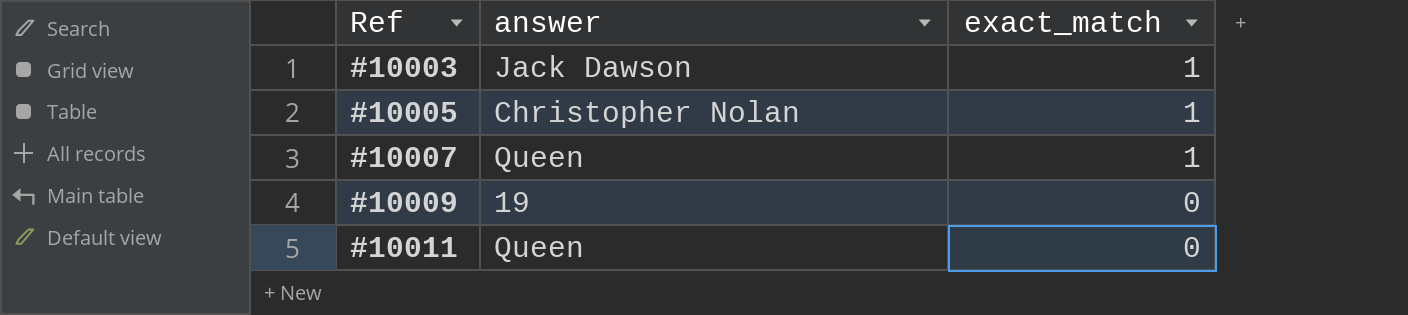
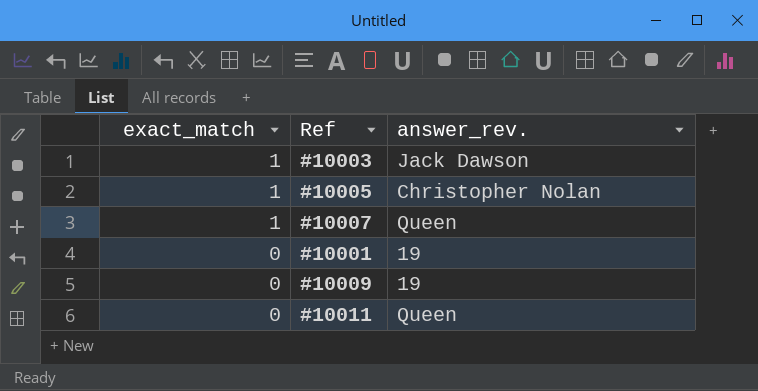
column exact_match | position: 3 -> 1
column name: answer -> answer_rev.
row #10001: none -> 0 | 19

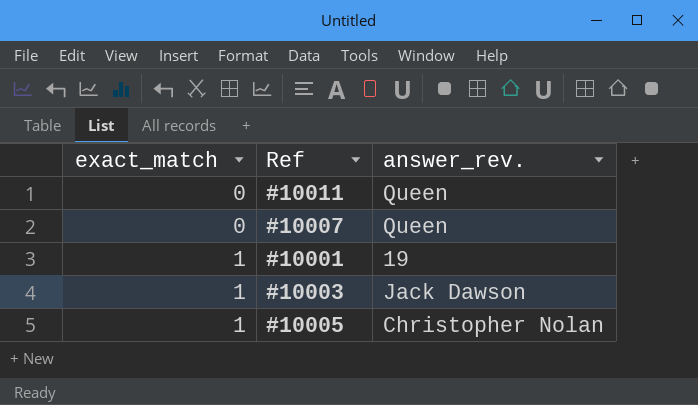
row order: exact_match descending -> exact_match ascending
row #10009: 0 | 19 -> none
#10007 | exact_match: 1 -> 0
#10001 | exact_match: 0 -> 1

